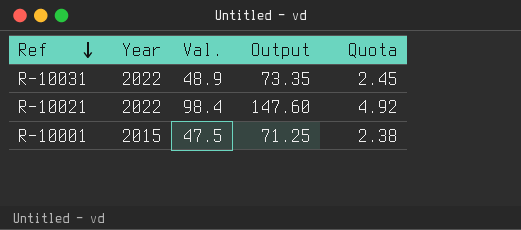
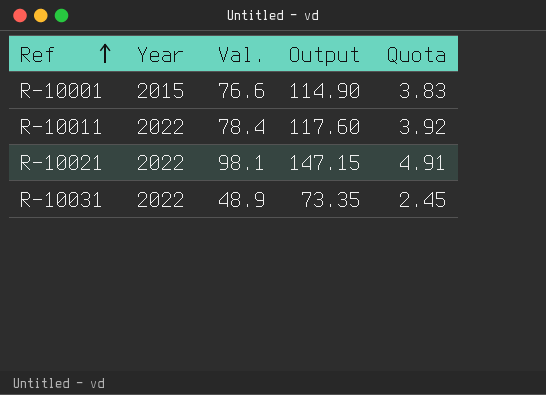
row order: Ref descending -> Ref ascending
R-10001 | Val.: 47.5 -> 76.6
R-10001 | Output: 71.25 -> 114.90
R-10001 | Quota: 2.38 -> 3.83
row R-10011: none -> 2022 | 78.4 | 117.60 | 3.92
R-10021 | Val.: 98.4 -> 98.1
R-10021 | Output: 147.60 -> 147.15
R-10021 | Quota: 4.92 -> 4.91

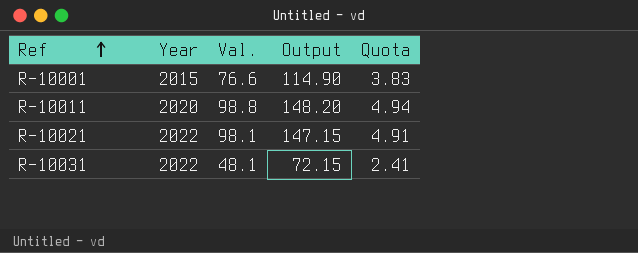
R-10011 | Year: 2022 -> 2020
R-10011 | Val.: 78.4 -> 98.8
R-10011 | Output: 117.60 -> 148.20
R-10011 | Quota: 3.92 -> 4.94
R-10031 | Val.: 48.9 -> 48.1
R-10031 | Output: 73.35 -> 72.15
R-10031 | Quota: 2.45 -> 2.41

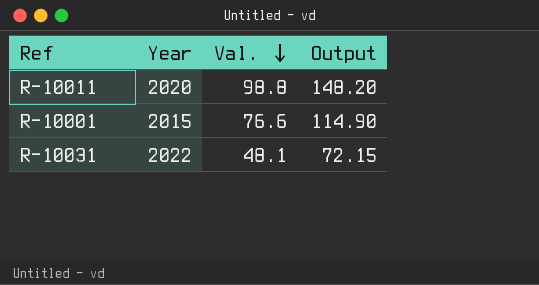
row order: Ref ascending -> Val. descending
column Quota | formula: [Val.] * 0.05 -> none
row R-10021: 2022 | 98.1 | 147.15 | 4.91 -> none

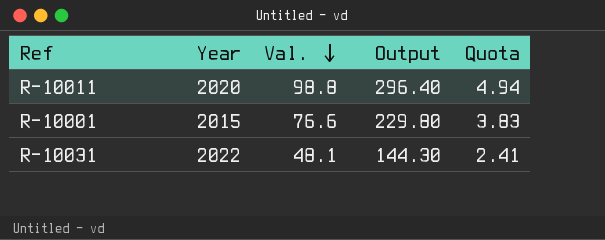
column Output | formula: [Val.] * 1.5 -> [Val.] * 3
column Quota | formula: none -> [Val.] * 0.05

